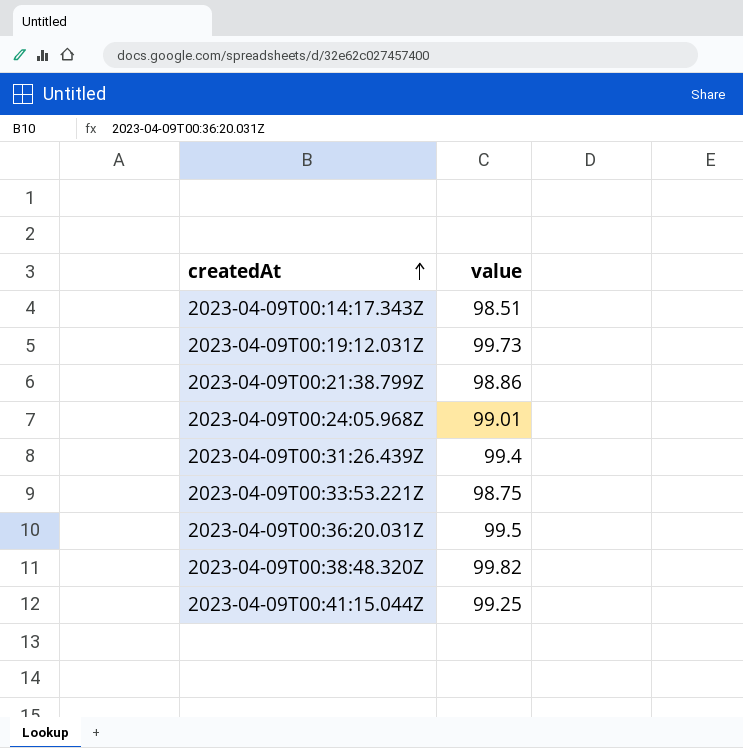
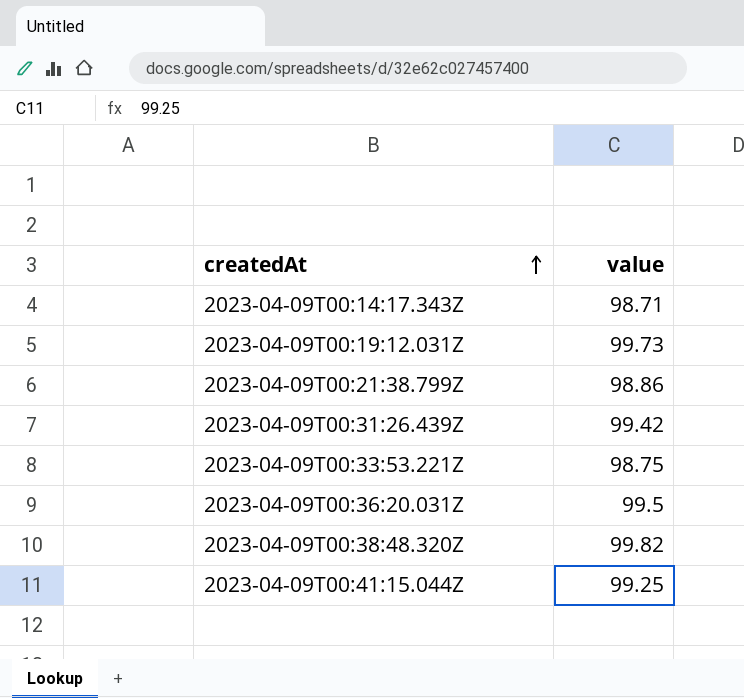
row 2023-04-09T00:24:05.968Z: 99.01 -> none
2023-04-09T00:14:17.343Z | value: 98.51 -> 98.71
2023-04-09T00:31:26.439Z | value: 99.4 -> 99.42

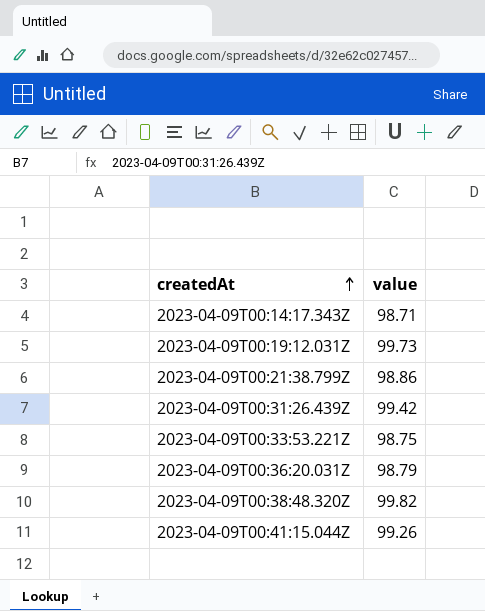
2023-04-09T00:36:20.031Z | value: 99.5 -> 98.79
2023-04-09T00:41:15.044Z | value: 99.25 -> 99.26

